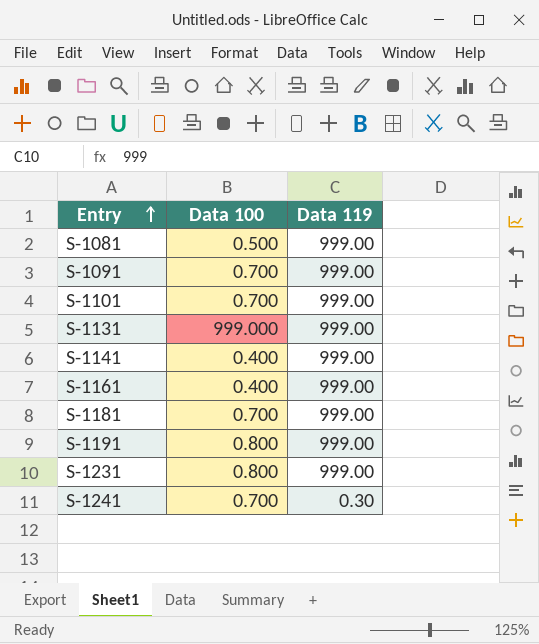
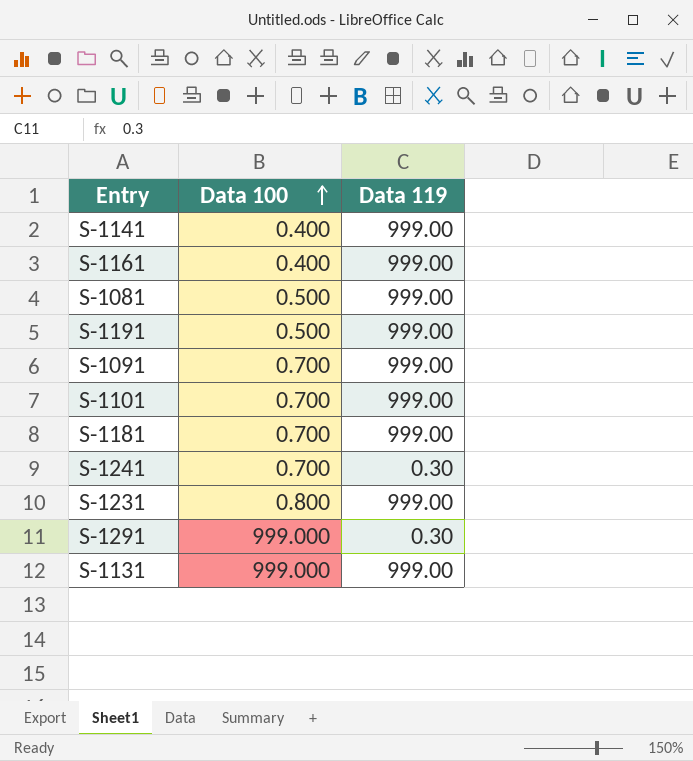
row order: Entry ascending -> Data 100 ascending
S-1191 | Data 100: 0.800 -> 0.500
row S-1291: none -> 999.000 | 0.30

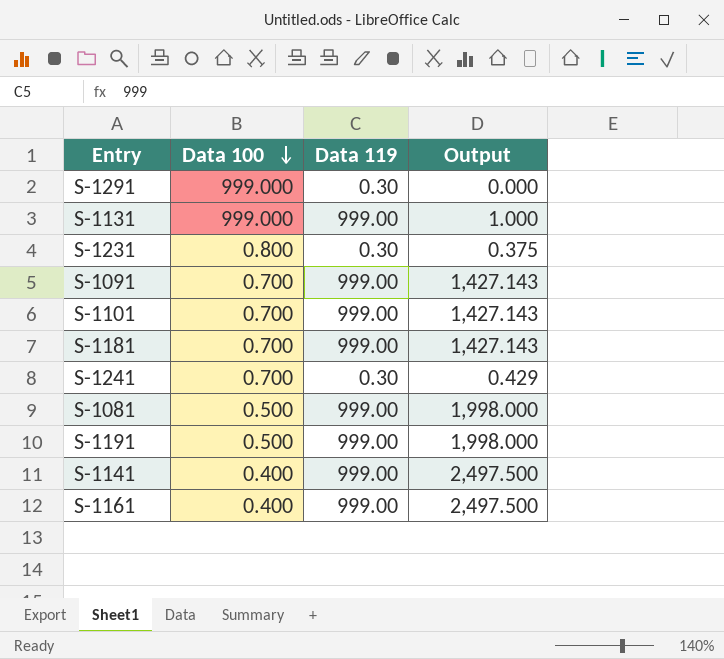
row order: Data 100 ascending -> Data 100 descending
column Output | formula: none -> [Data 119] / [Data 100]
S-1231 | Data 119: 999.00 -> 0.30

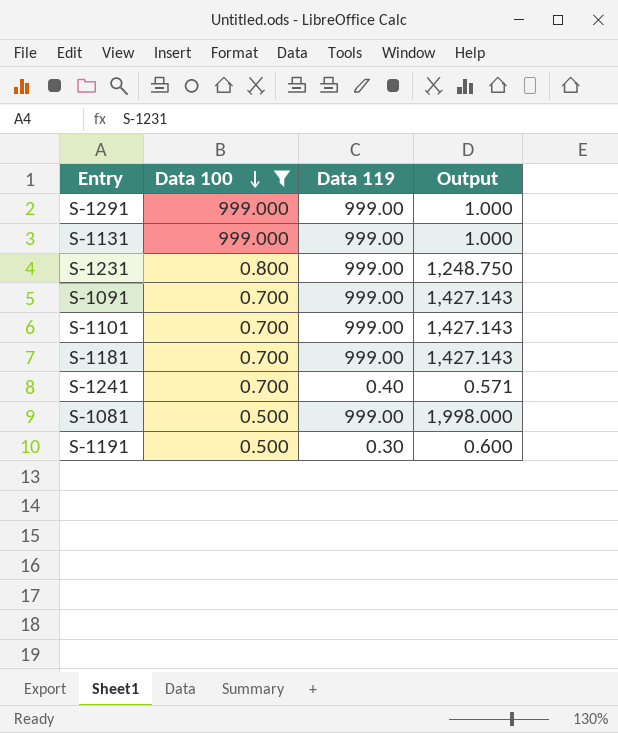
filter: none -> Data 100 != 0.400
S-1291 | Data 119: 0.30 -> 999.00
S-1291 | Output: 0.000 -> 1.000
S-1231 | Data 119: 0.30 -> 999.00
S-1231 | Output: 0.375 -> 1,248.750
S-1241 | Data 119: 0.30 -> 0.40
S-1241 | Output: 0.429 -> 0.571
S-1191 | Data 119: 999.00 -> 0.30
S-1191 | Output: 1,998.000 -> 0.600

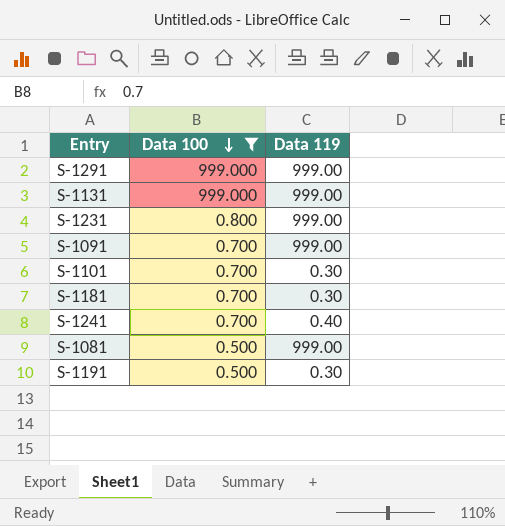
column Output | formula: [Data 119] / [Data 100] -> none
S-1101 | Data 119: 999.00 -> 0.30
S-1181 | Data 119: 999.00 -> 0.30

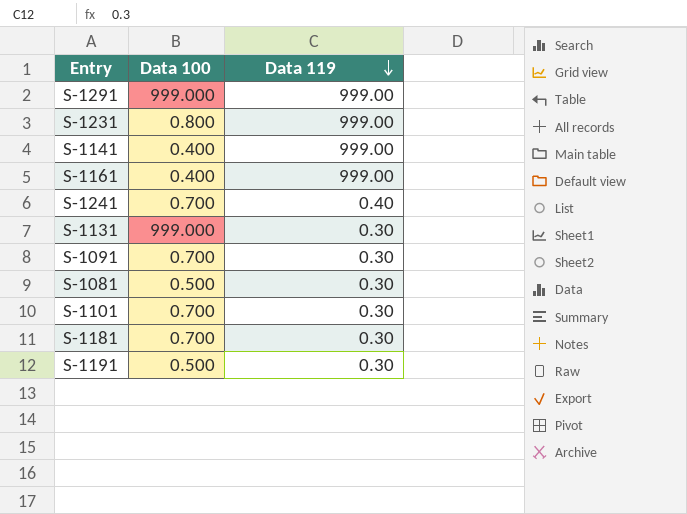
filter: Data 100 != 0.400 -> none
row order: Data 100 descending -> Data 119 descending
S-1131 | Data 119: 999.00 -> 0.30
S-1091 | Data 119: 999.00 -> 0.30
S-1081 | Data 119: 999.00 -> 0.30

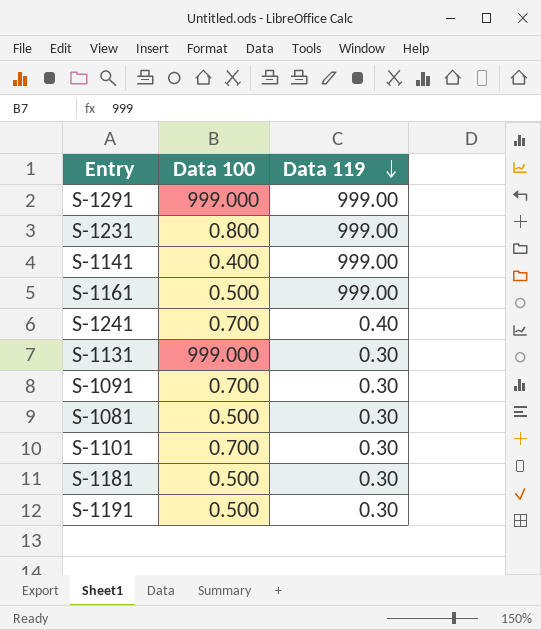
S-1161 | Data 100: 0.400 -> 0.500
S-1181 | Data 100: 0.700 -> 0.500

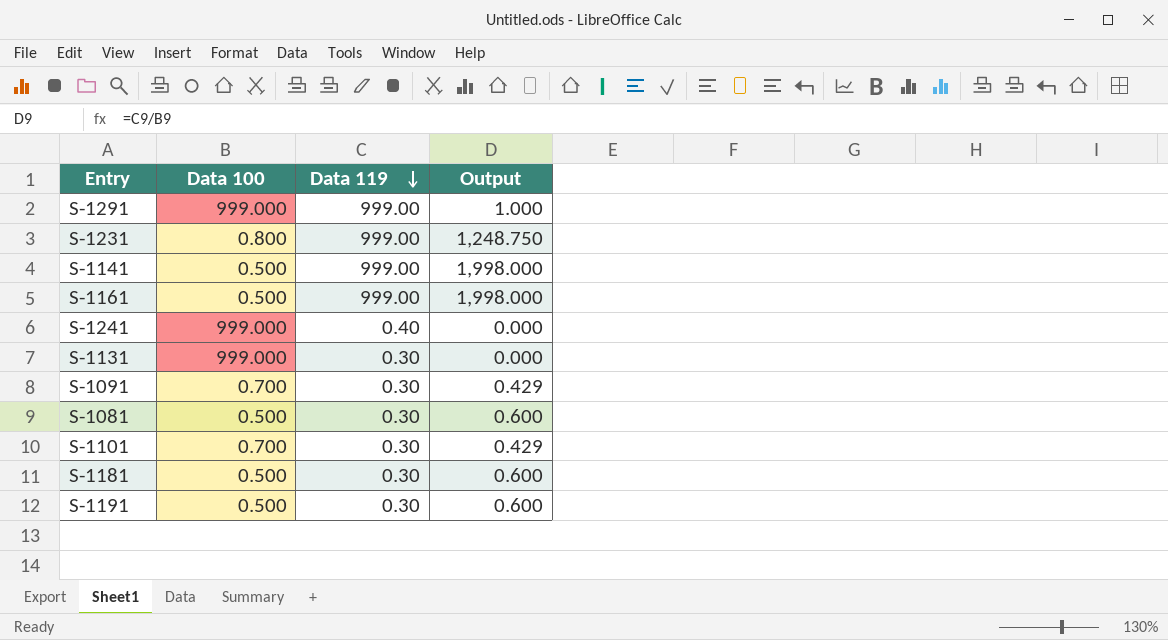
column Output | formula: none -> [Data 119] / [Data 100]
S-1141 | Data 100: 0.400 -> 0.500
S-1241 | Data 100: 0.700 -> 999.000

